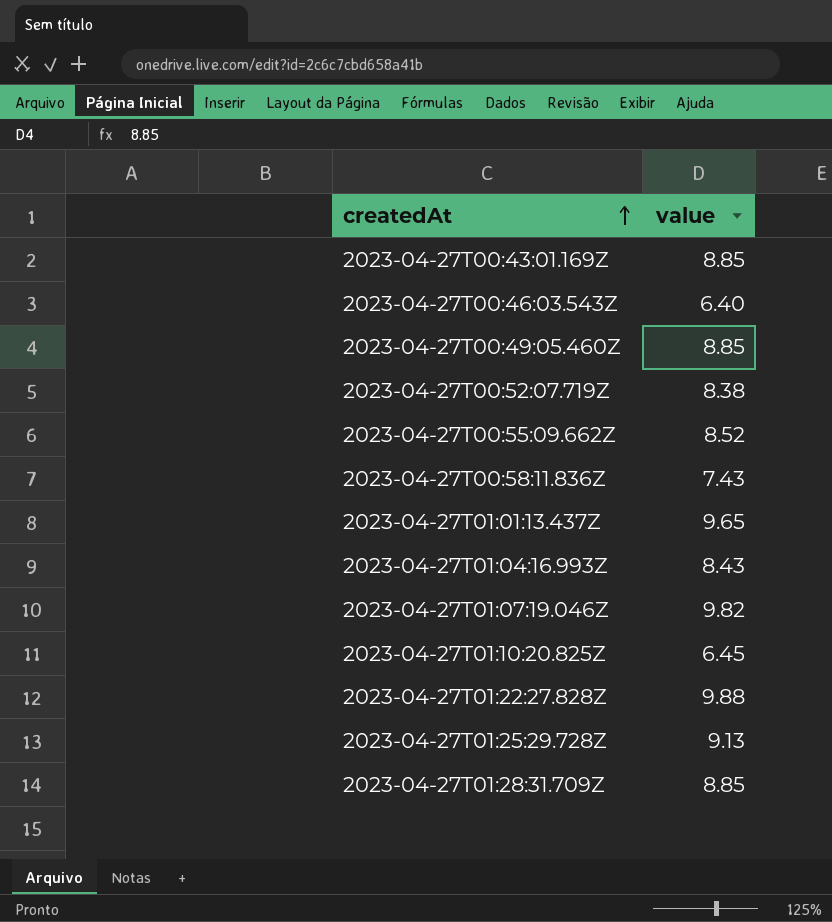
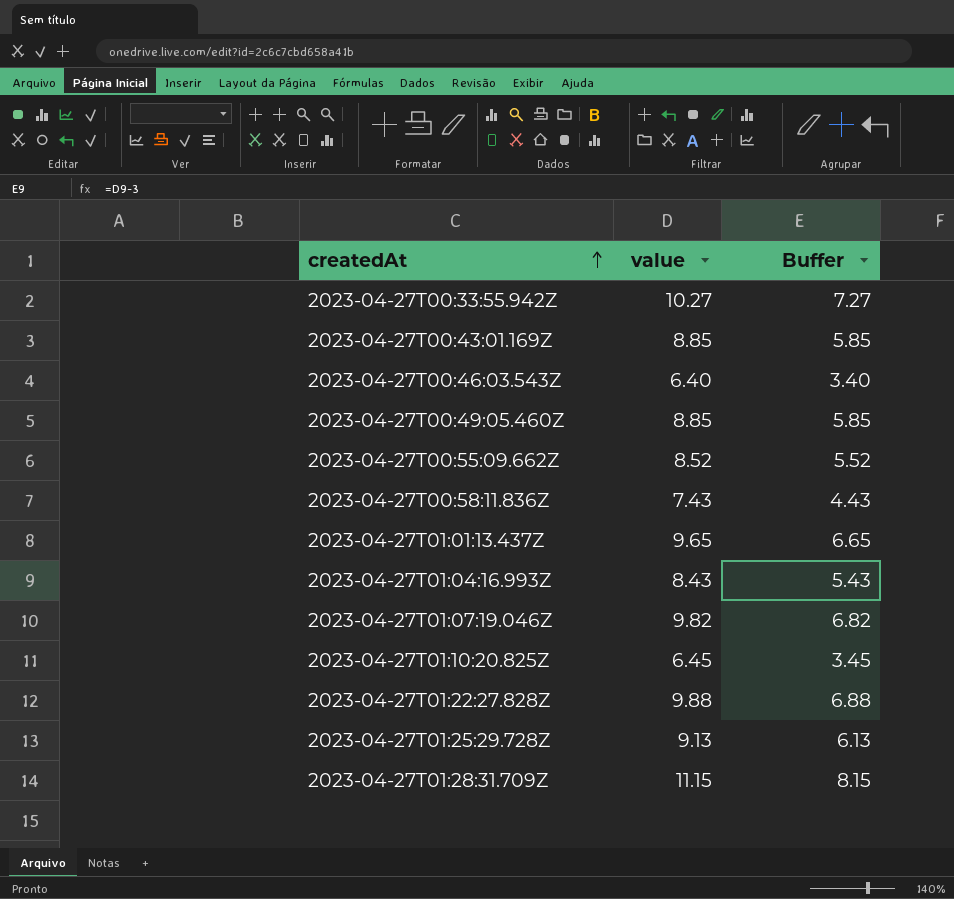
column Buffer | formula: none -> [value] - 3
row 2023-04-27T00:52:07.719Z: 8.38 -> none
row 2023-04-27T00:33:55.942Z: none -> 10.27 | 7.27
2023-04-27T01:28:31.709Z | value: 8.85 -> 11.15

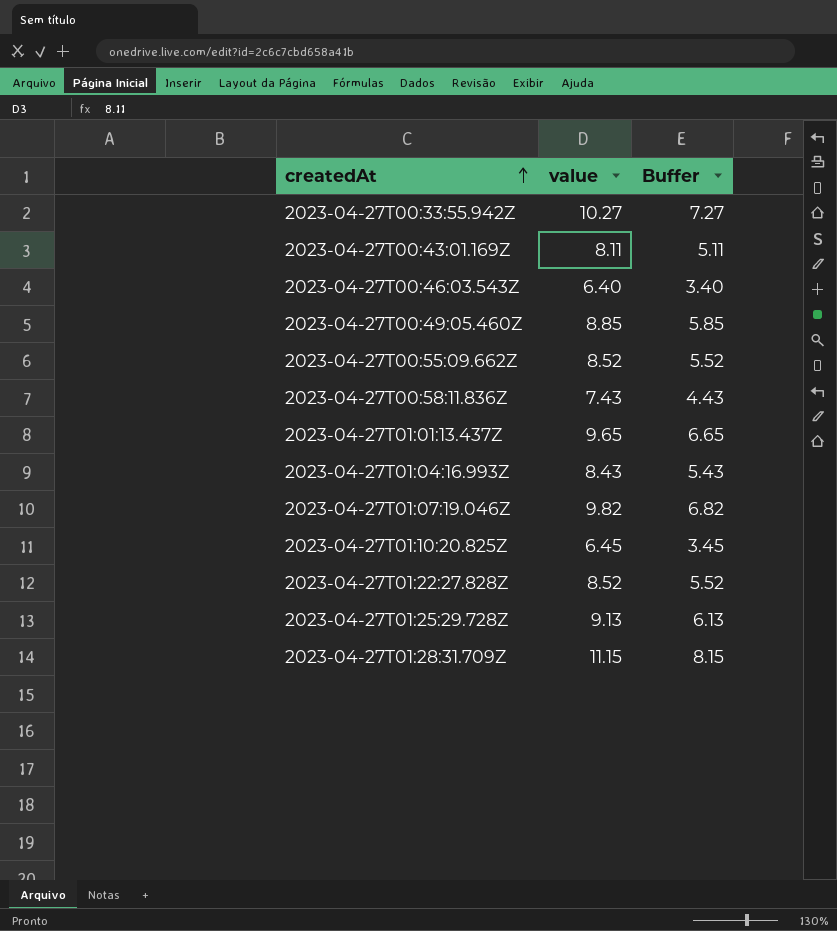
2023-04-27T00:43:01.169Z | value: 8.85 -> 8.11
2023-04-27T00:43:01.169Z | Buffer: 5.85 -> 5.11
2023-04-27T01:22:27.828Z | value: 9.88 -> 8.52
2023-04-27T01:22:27.828Z | Buffer: 6.88 -> 5.52

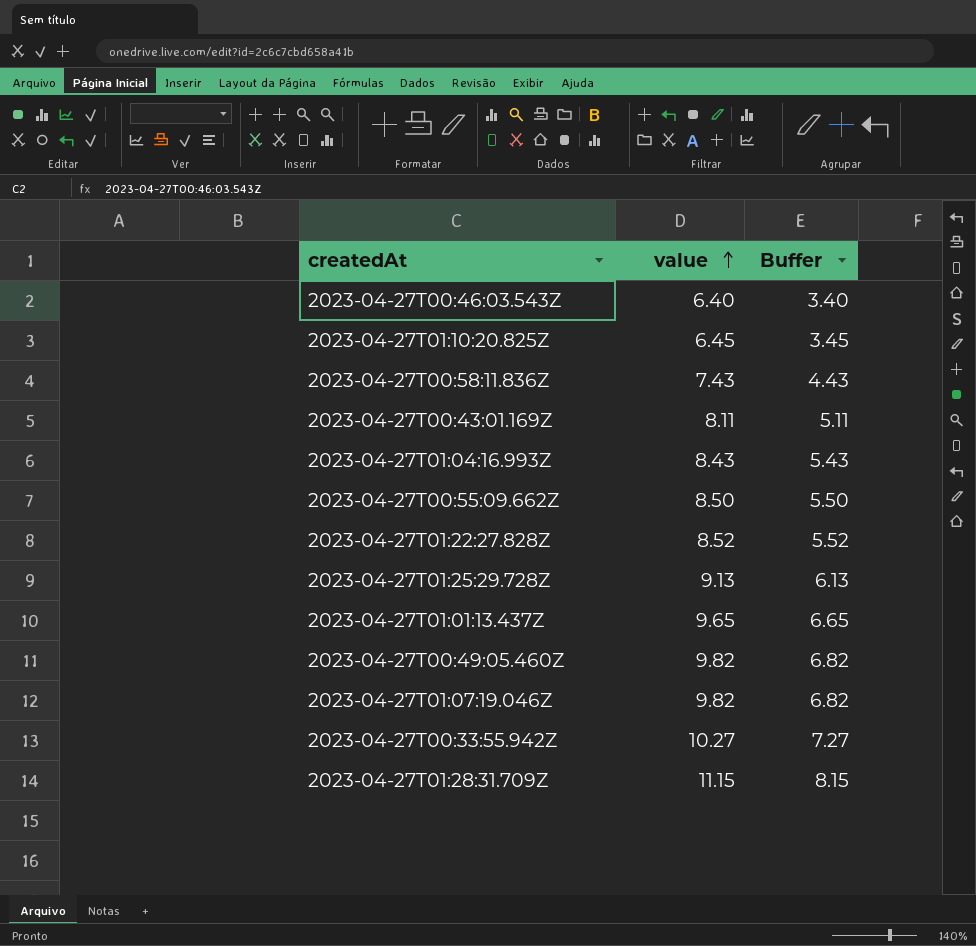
row order: createdAt ascending -> value ascending
2023-04-27T00:55:09.662Z | value: 8.52 -> 8.50
2023-04-27T00:55:09.662Z | Buffer: 5.52 -> 5.50
2023-04-27T00:49:05.460Z | value: 8.85 -> 9.82
2023-04-27T00:49:05.460Z | Buffer: 5.85 -> 6.82

